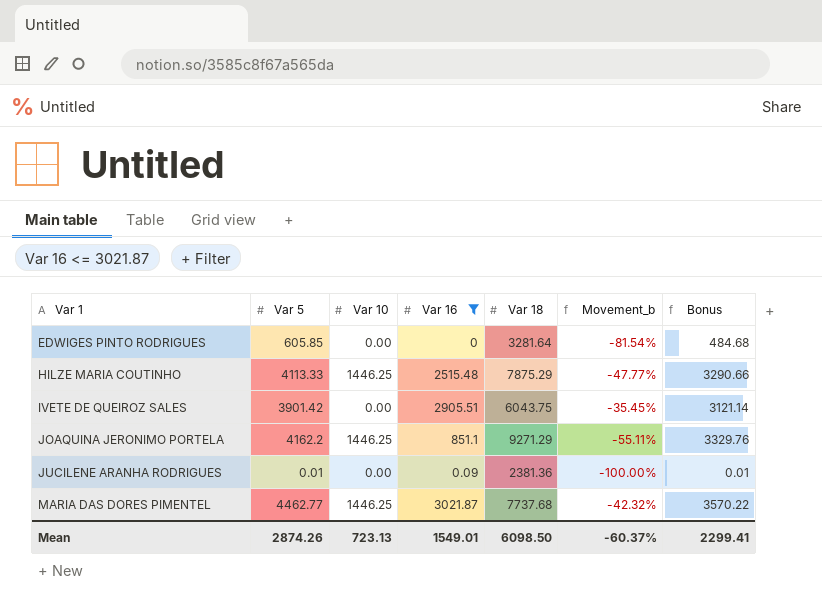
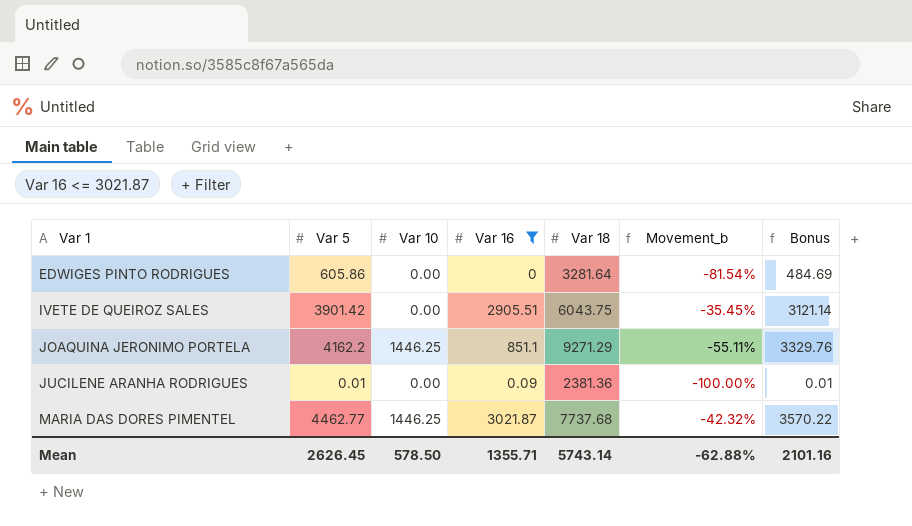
row HILZE MARIA COUTINHO: 4113.33 | 1446.25 | 2515.48 | 7875.29 | -47.77% | 3290.66 -> none
EDWIGES PINTO RODRIGUES | Var 5: 605.85 -> 605.86
EDWIGES PINTO RODRIGUES | Bonus: 484.68 -> 484.69
Mean | Var 5: 2874.26 -> 2626.45
Mean | Var 10: 723.13 -> 578.50
Mean | Var 16: 1549.01 -> 1355.71
Mean | Var 18: 6098.50 -> 5743.14
Mean | Movement_b: -60.37% -> -62.88%
Mean | Bonus: 2299.41 -> 2101.16

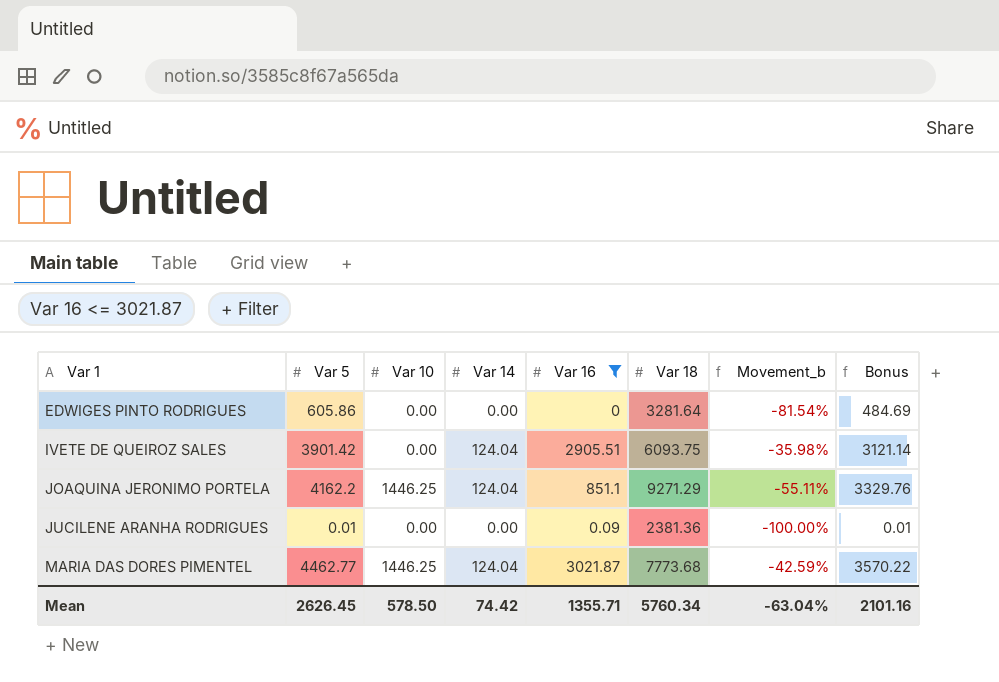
column Var 14 | position: none -> 4
IVETE DE QUEIROZ SALES | Var 18: 6043.75 -> 6093.75
IVETE DE QUEIROZ SALES | Movement_b: -35.45% -> -35.98%
MARIA DAS DORES PIMENTEL | Var 18: 7737.68 -> 7773.68
MARIA DAS DORES PIMENTEL | Movement_b: -42.32% -> -42.59%
Mean | Var 18: 5743.14 -> 5760.34
Mean | Movement_b: -62.88% -> -63.04%

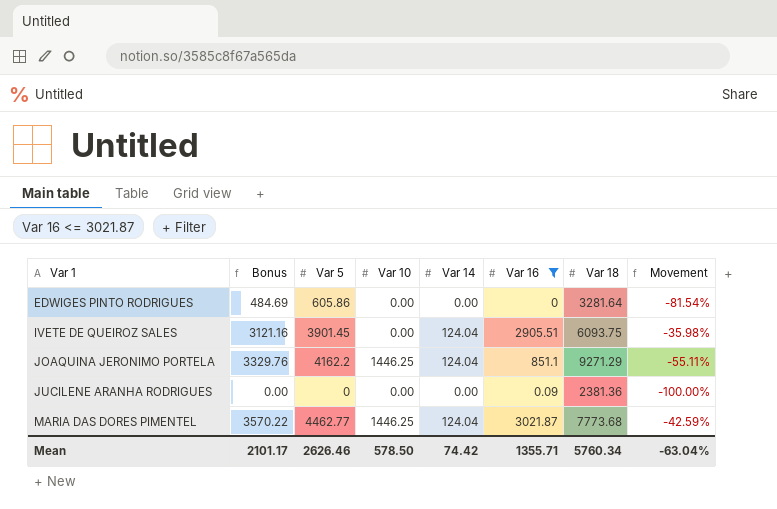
column Bonus | position: 8 -> 2
column name: Movement_b -> Movement
IVETE DE QUEIROZ SALES | Bonus: 3121.14 -> 3121.16
IVETE DE QUEIROZ SALES | Var 5: 3901.42 -> 3901.45
JUCILENE ARANHA RODRIGUES | Bonus: 0.01 -> 0.00
JUCILENE ARANHA RODRIGUES | Var 5: 0.01 -> 0
Mean | Bonus: 2101.16 -> 2101.17
Mean | Var 5: 2626.45 -> 2626.46

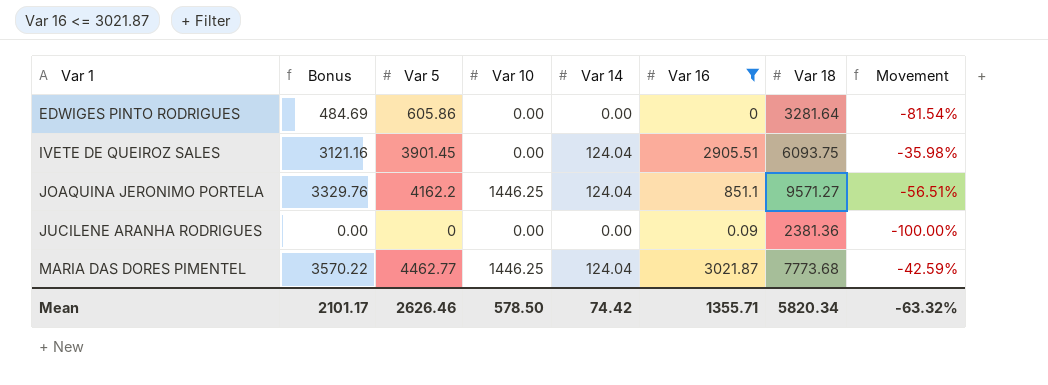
JOAQUINA JERONIMO PORTELA | Var 18: 9271.29 -> 9571.27
JOAQUINA JERONIMO PORTELA | Movement: -55.11% -> -56.51%
Mean | Var 18: 5760.34 -> 5820.34
Mean | Movement: -63.04% -> -63.32%

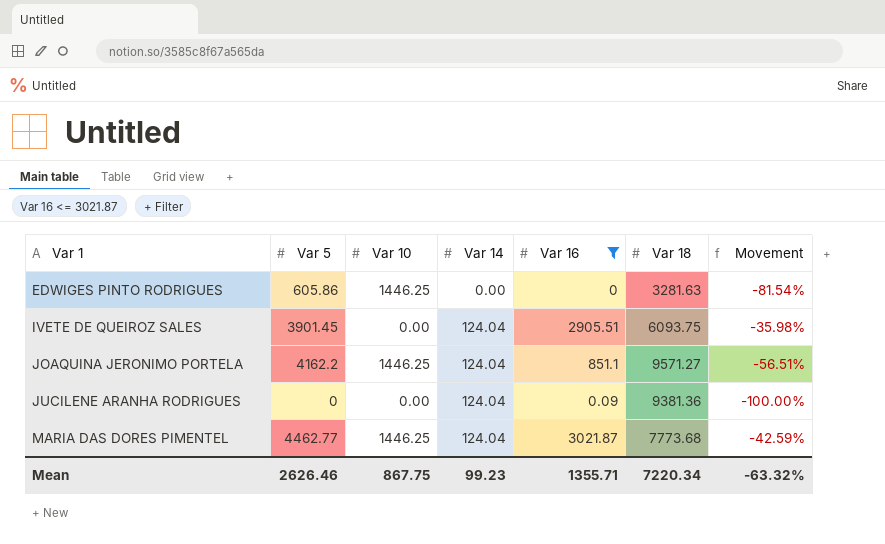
column Bonus | formula: [Var 5] * 0.8 -> none
EDWIGES PINTO RODRIGUES | Var 10: 0.00 -> 1446.25
EDWIGES PINTO RODRIGUES | Var 18: 3281.64 -> 3281.63
JUCILENE ARANHA RODRIGUES | Var 14: 0.00 -> 124.04
JUCILENE ARANHA RODRIGUES | Var 18: 2381.36 -> 9381.36
Mean | Var 10: 578.50 -> 867.75
Mean | Var 14: 74.42 -> 99.23
Mean | Var 18: 5820.34 -> 7220.34

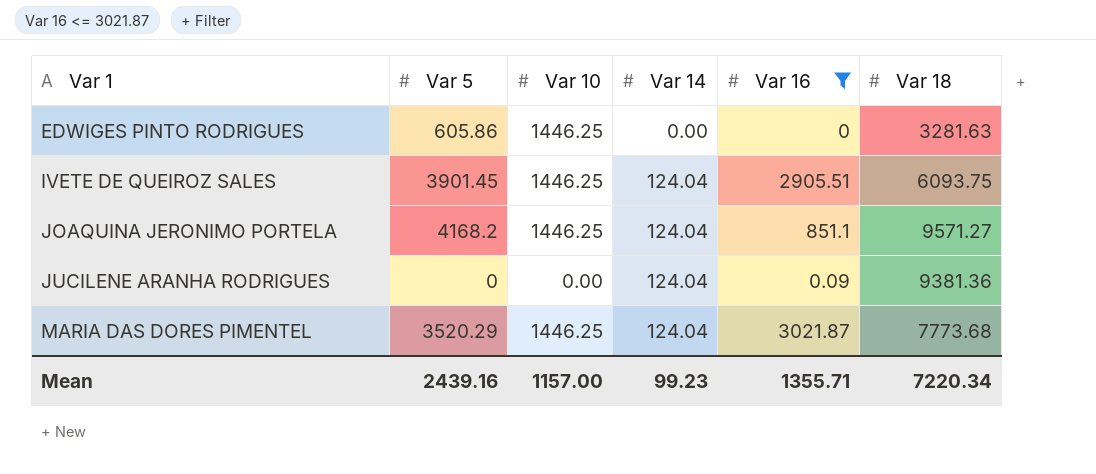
column Movement | formula: ([Var 5] - [Var 18]) / [Var 18] -> none
IVETE DE QUEIROZ SALES | Var 10: 0.00 -> 1446.25
JOAQUINA JERONIMO PORTELA | Var 5: 4162.2 -> 4168.2
MARIA DAS DORES PIMENTEL | Var 5: 4462.77 -> 3520.29
Mean | Var 5: 2626.46 -> 2439.16
Mean | Var 10: 867.75 -> 1157.00

